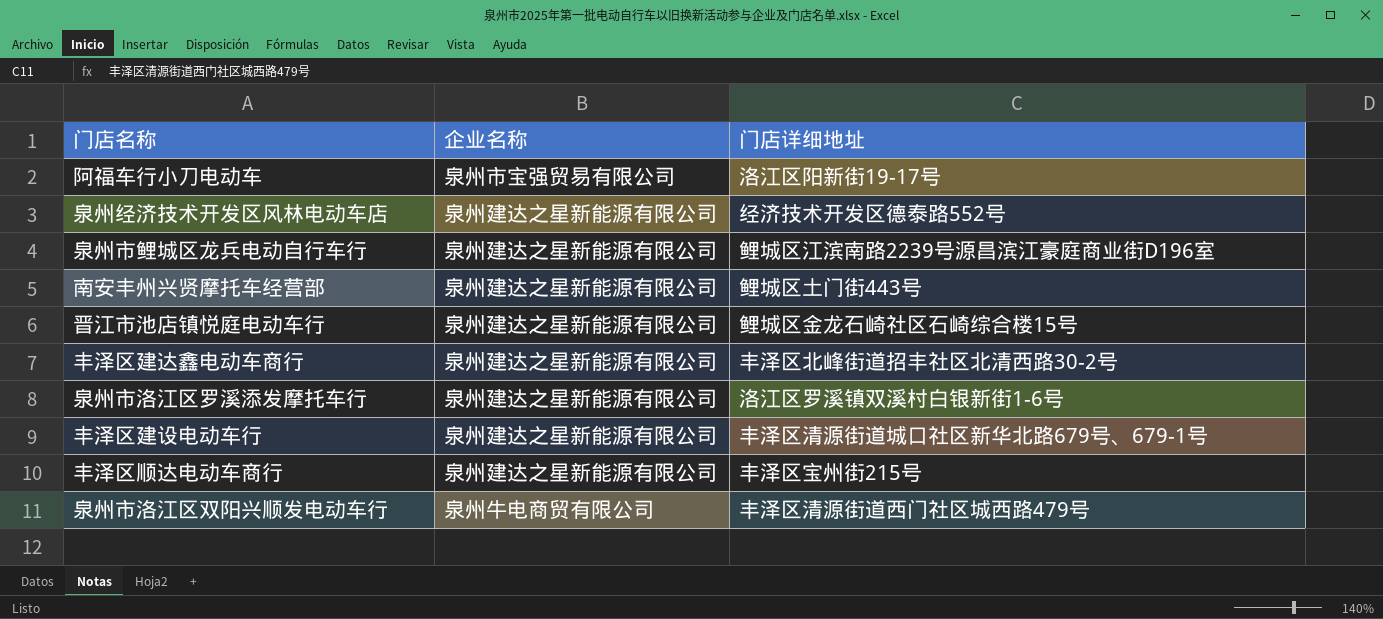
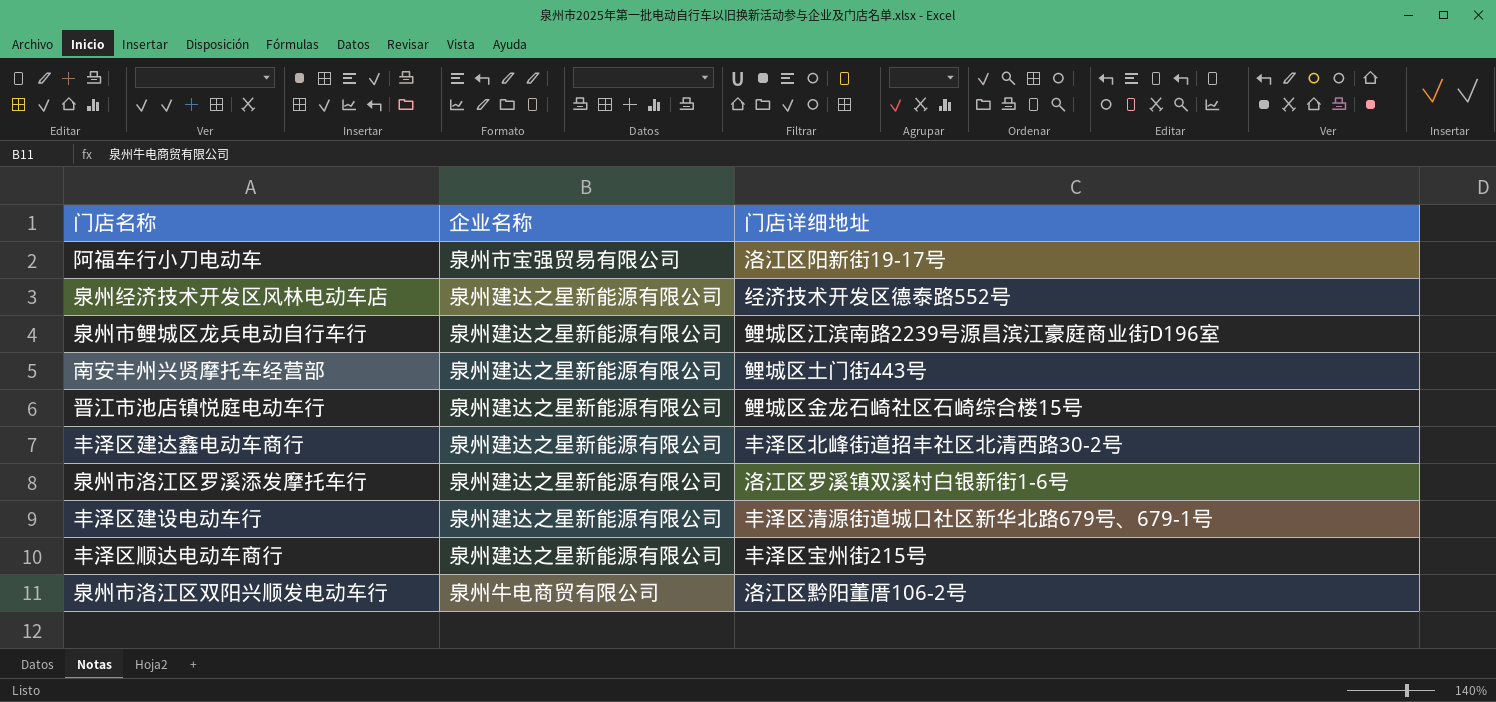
泉州市洛江区双阳兴顺发电动车行 | 门店详细地址: 丰泽区清源街道西门社区城西路479号 -> 洛江区黔阳董厝106-2号

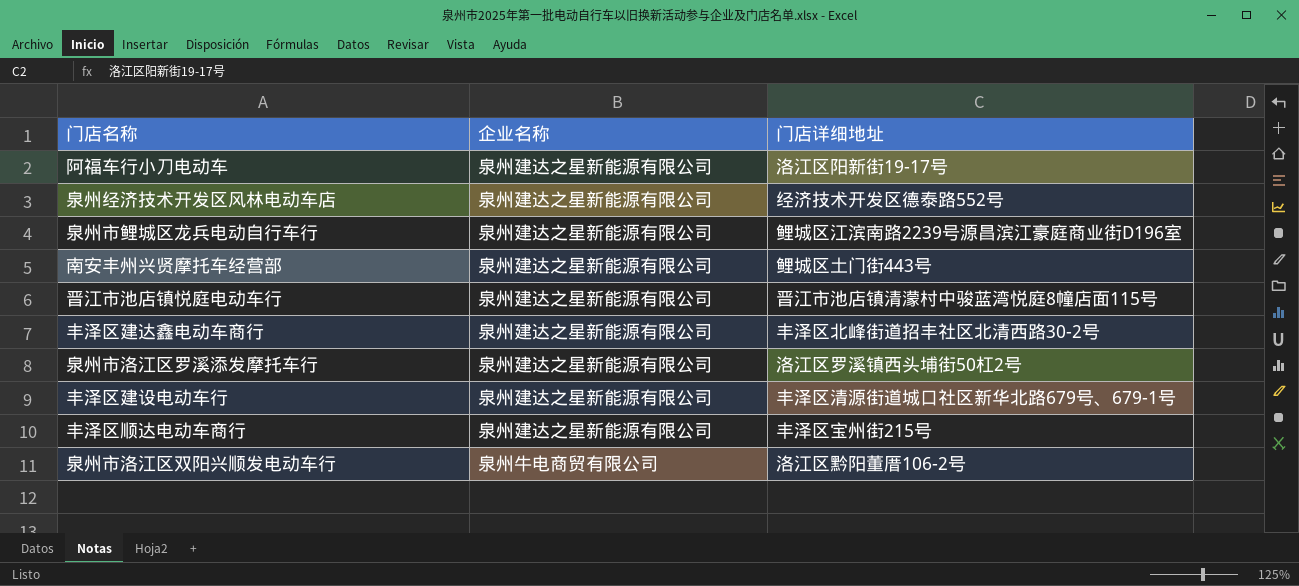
阿福车行小刀电动车 | 企业名称: 泉州市宝强贸易有限公司 -> 泉州建达之星新能源有限公司
晋江市池店镇悦庭电动车行 | 门店详细地址: 鲤城区金龙石崎社区石崎综合楼15号 -> 晋江市池店镇清濛村中骏蓝湾悦庭8幢店面115号
泉州市洛江区罗溪添发摩托车行 | 门店详细地址: 洛江区罗溪镇双溪村白银新街1-6号 -> 洛江区罗溪镇西头埔街50杠2号

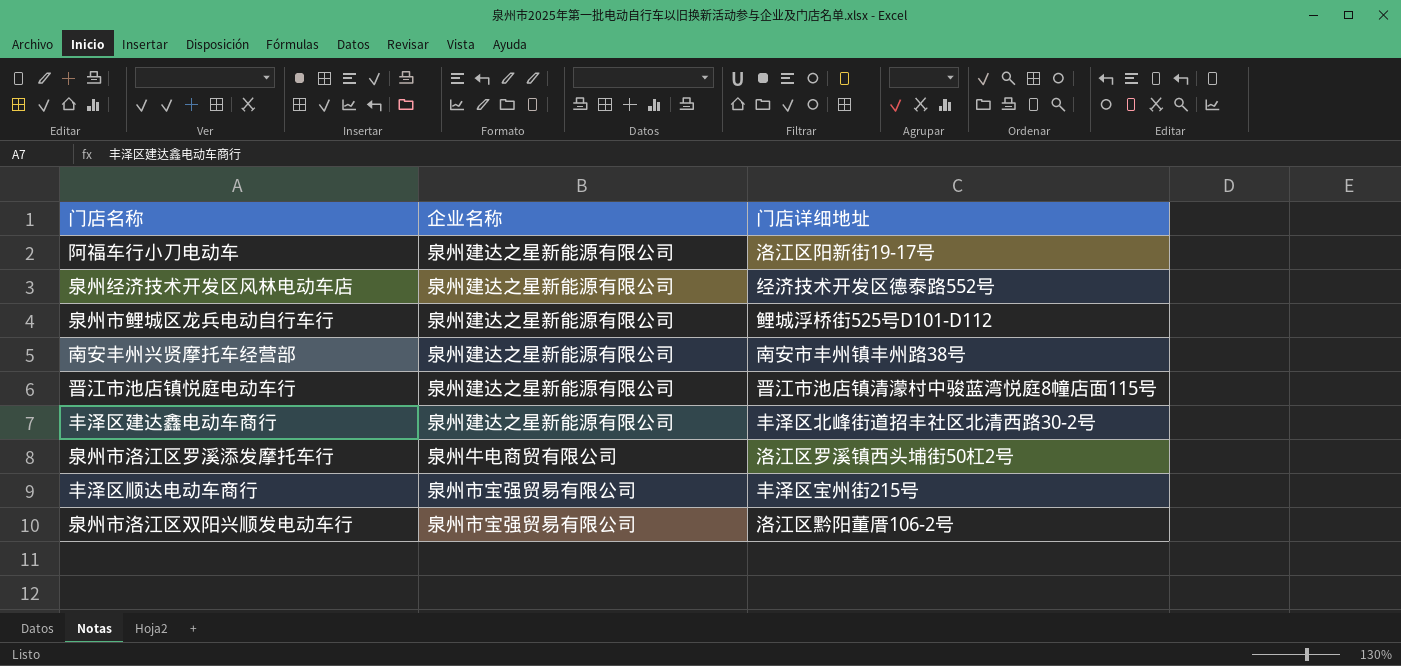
row 丰泽区建设电动车行: 泉州建达之星新能源有限公司 | 丰泽区清源街道城口社区新华北路679号、679-1号 -> none
泉州市鲤城区龙兵电动自行车行 | 门店详细地址: 鲤城区江滨南路2239号源昌滨江豪庭商业街D196室 -> 鲤城浮桥街525号D101-D112
南安丰州兴贤摩托车经营部 | 门店详细地址: 鲤城区土门街443号 -> 南安市丰州镇丰州路38号
泉州市洛江区罗溪添发摩托车行 | 企业名称: 泉州建达之星新能源有限公司 -> 泉州牛电商贸有限公司
丰泽区顺达电动车商行 | 企业名称: 泉州建达之星新能源有限公司 -> 泉州市宝强贸易有限公司
泉州市洛江区双阳兴顺发电动车行 | 企业名称: 泉州牛电商贸有限公司 -> 泉州市宝强贸易有限公司

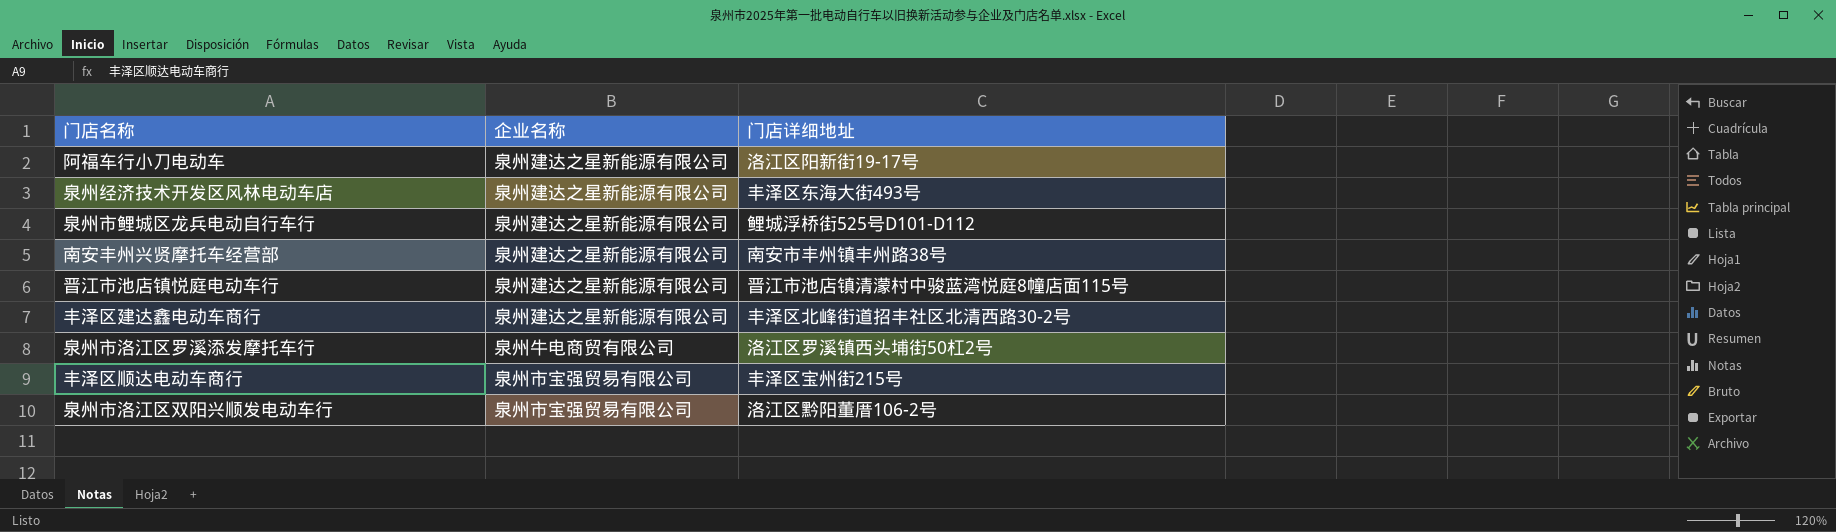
泉州经济技术开发区风林电动车店 | 门店详细地址: 经济技术开发区德泰路552号 -> 丰泽区东海大街493号

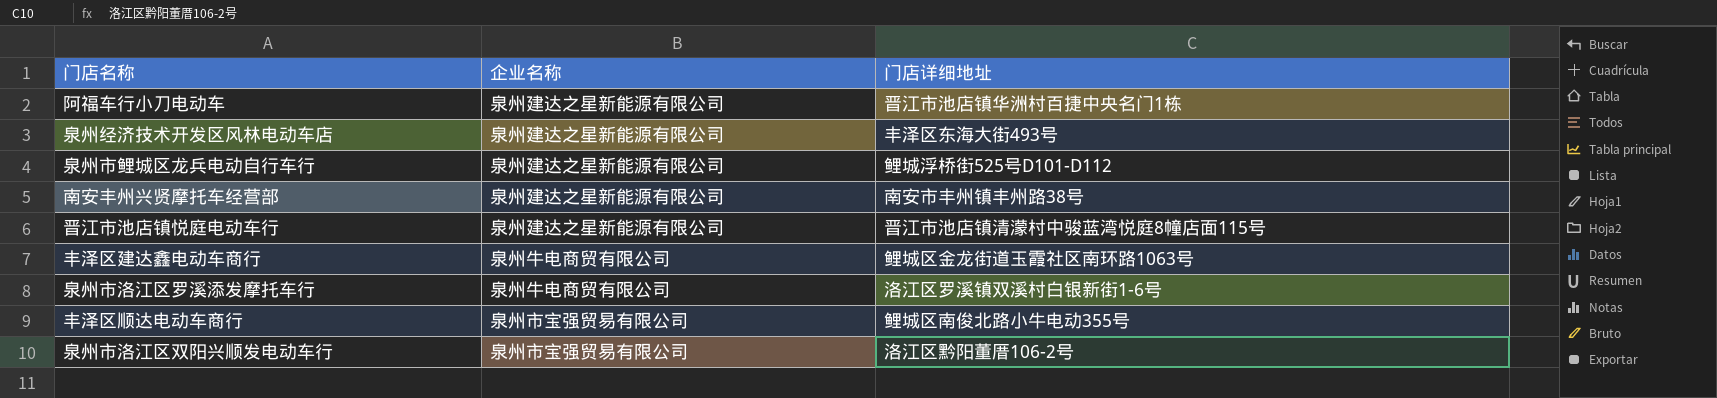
阿福车行小刀电动车 | 门店详细地址: 洛江区阳新街19-17号 -> 晋江市池店镇华洲村百捷中央名门1栋
丰泽区建达鑫电动车商行 | 企业名称: 泉州建达之星新能源有限公司 -> 泉州牛电商贸有限公司
丰泽区建达鑫电动车商行 | 门店详细地址: 丰泽区北峰街道招丰社区北清西路30-2号 -> 鲤城区金龙街道玉霞社区南环路1063号
泉州市洛江区罗溪添发摩托车行 | 门店详细地址: 洛江区罗溪镇西头埔街50杠2号 -> 洛江区罗溪镇双溪村白银新街1-6号
丰泽区顺达电动车商行 | 门店详细地址: 丰泽区宝州街215号 -> 鲤城区南俊北路小牛电动355号

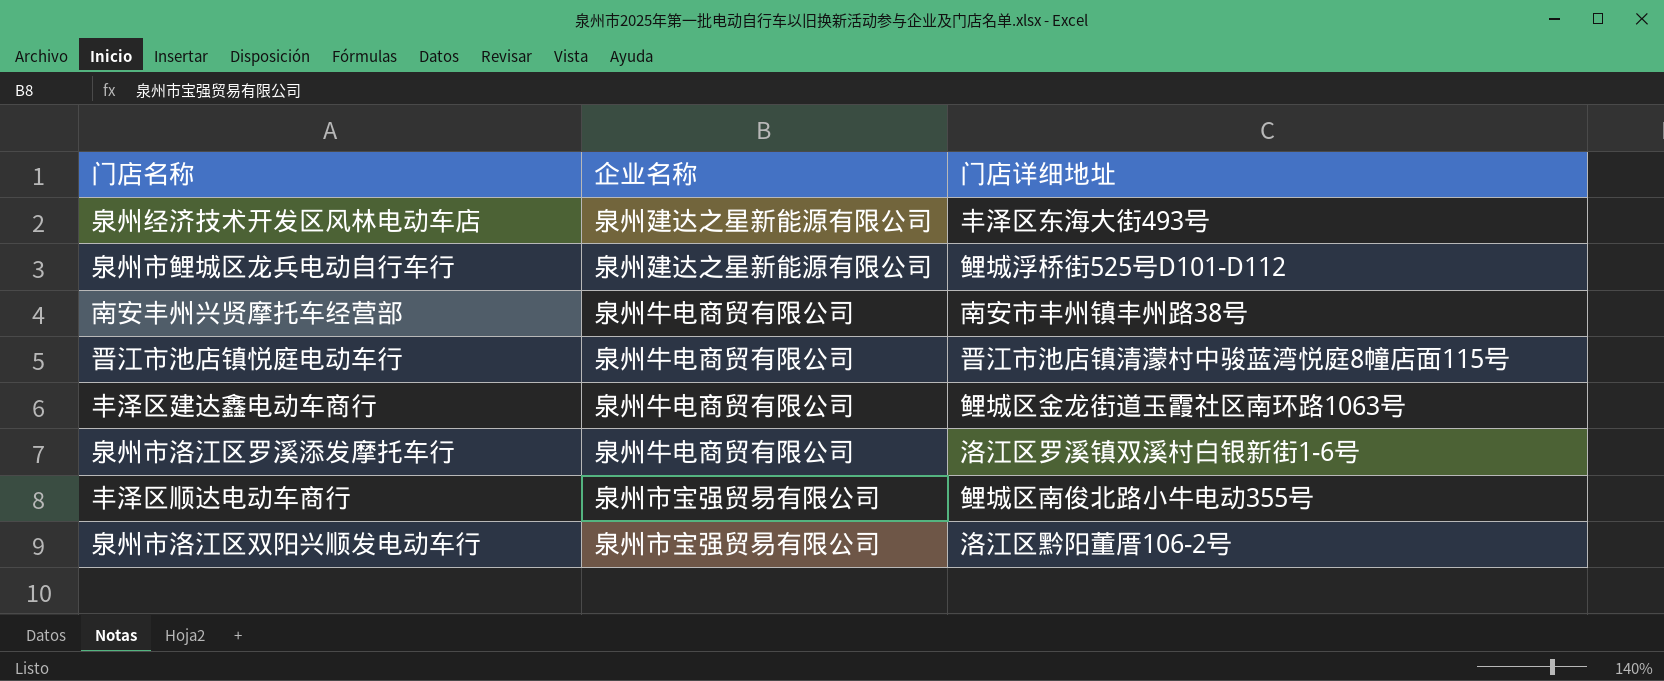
row 阿福车行小刀电动车: 泉州建达之星新能源有限公司 | 晋江市池店镇华洲村百捷中央名门1栋 -> none
南安丰州兴贤摩托车经营部 | 企业名称: 泉州建达之星新能源有限公司 -> 泉州牛电商贸有限公司
晋江市池店镇悦庭电动车行 | 企业名称: 泉州建达之星新能源有限公司 -> 泉州牛电商贸有限公司

